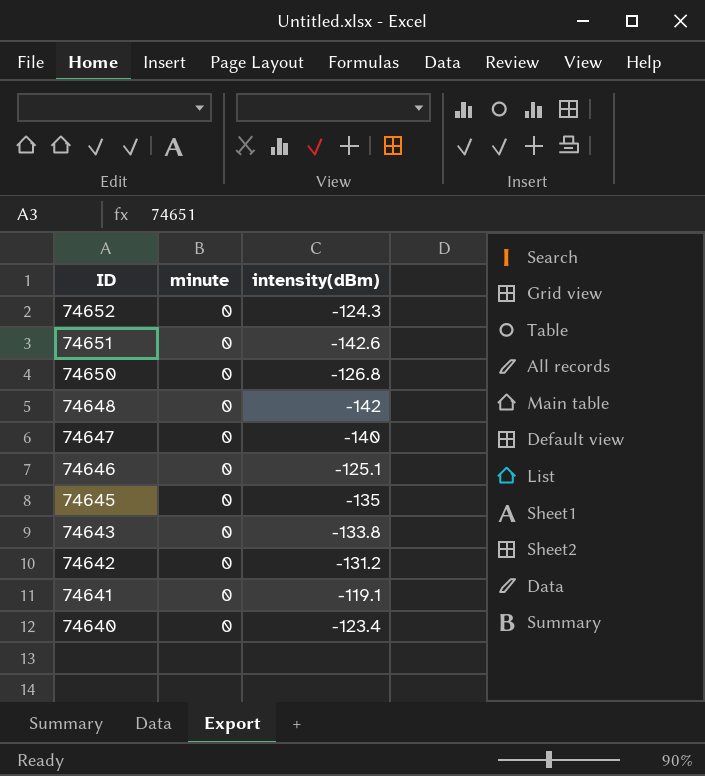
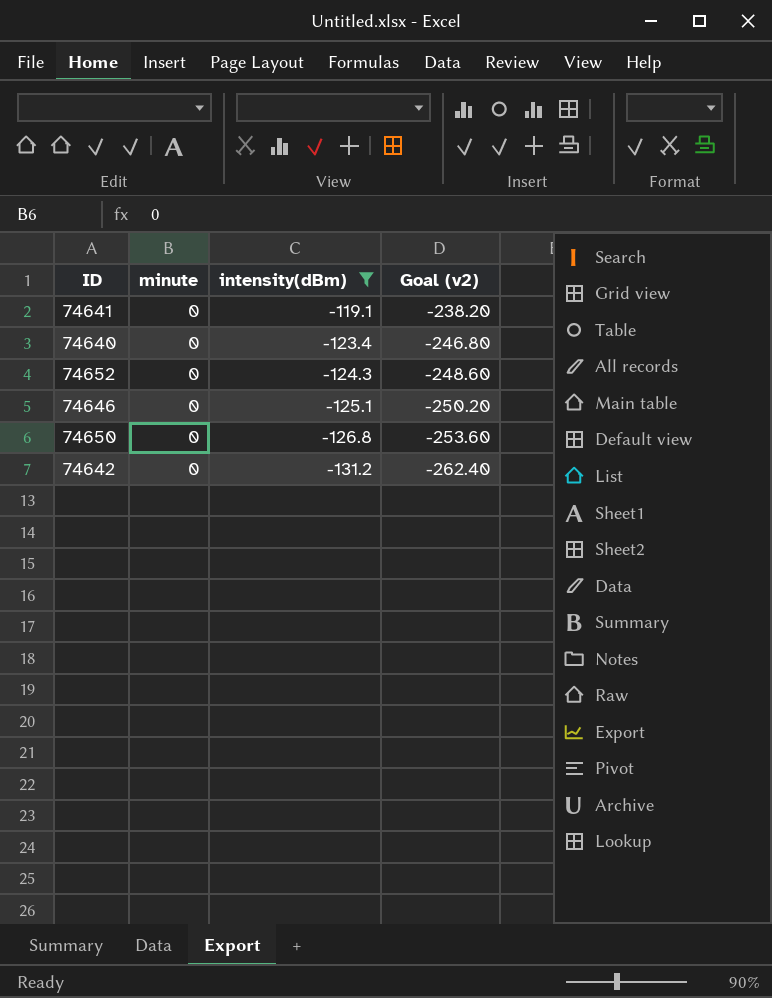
filter: none -> intensity(dBm) >= -131.2
row order: ID descending -> intensity(dBm) descending
column Goal (v2) | formula: none -> [intensity(dBm)] * 2

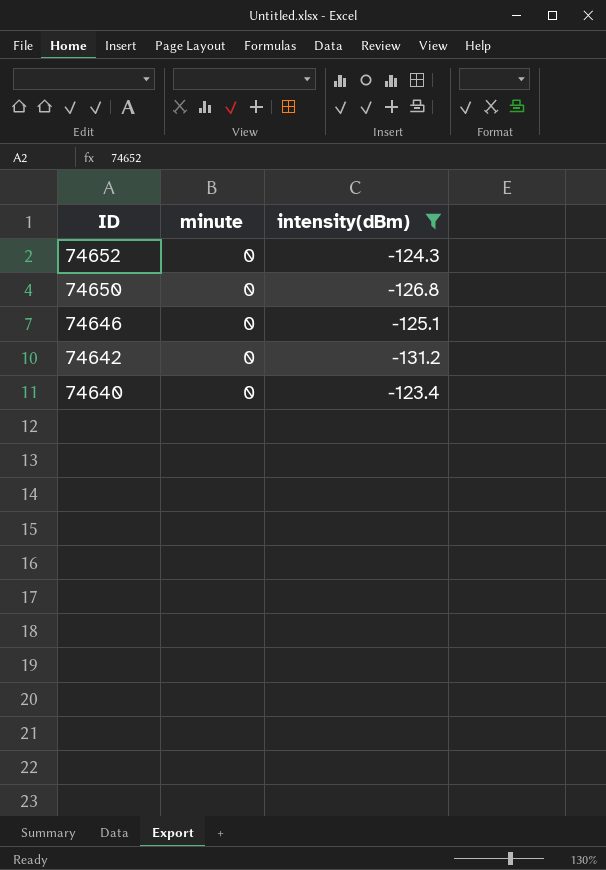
row order: intensity(dBm) descending -> ID descending
column Goal (v2) | formula: [intensity(dBm)] * 2 -> none
row 74641: 0 | -119.1 | -238.20 -> none

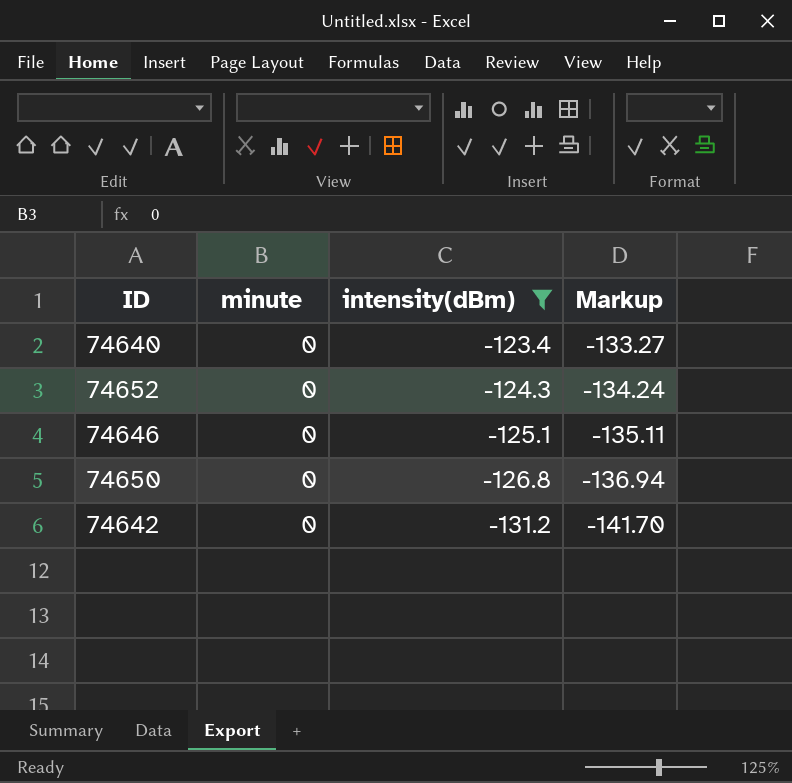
row order: ID descending -> intensity(dBm) descending
column Markup | formula: none -> [intensity(dBm)] * 1.08

